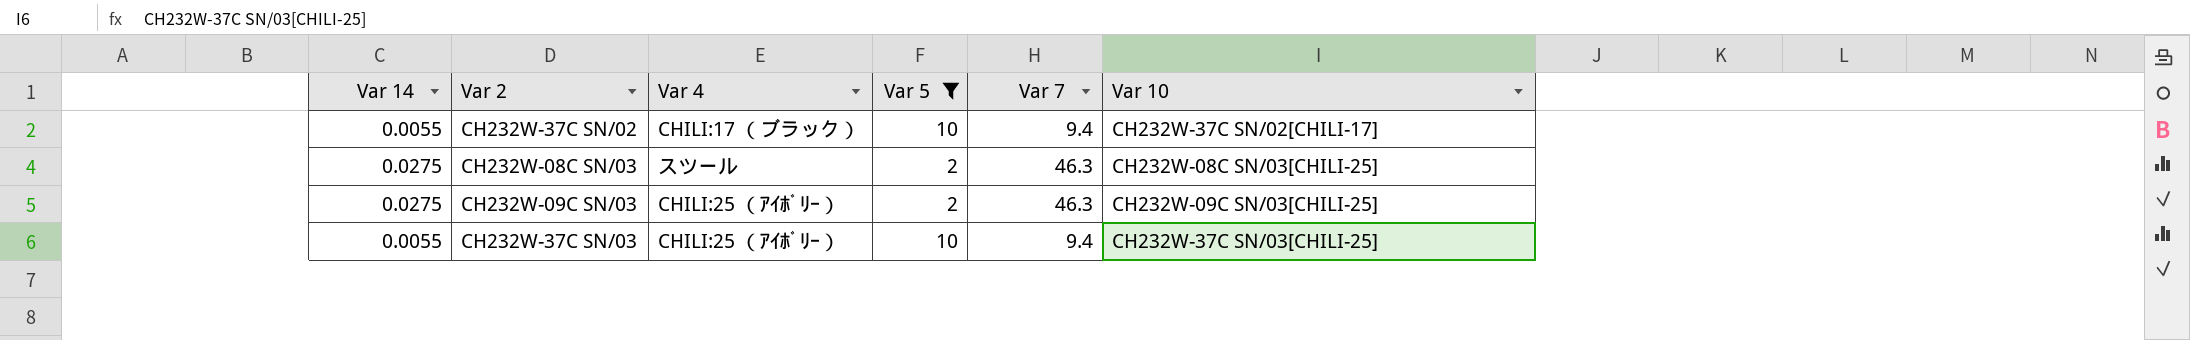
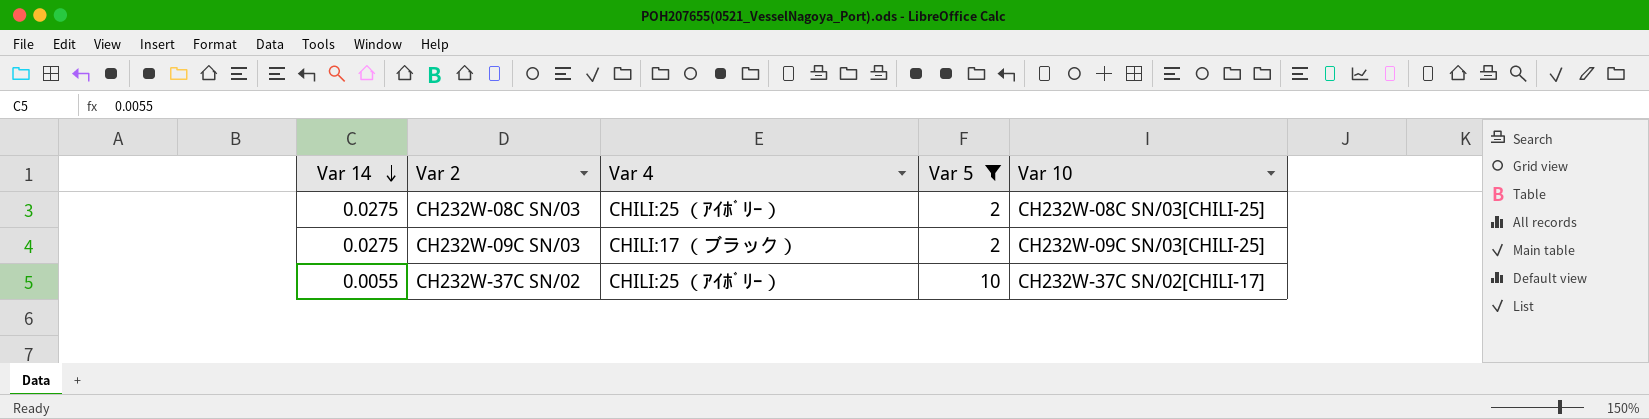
row order: none -> Var 14 descending
column Var 7 | position: 5 -> none
row CH232W-37C SN/03: 0.0055 | CHILI:25 （ｱｲﾎﾞﾘｰ） | 10 | 9.4 | CH232W-37C SN/03[CHILI-25] -> none
CH232W-08C SN/03 | Var 4: スツール -> CHILI:25 （ｱｲﾎﾞﾘｰ）
CH232W-09C SN/03 | Var 4: CHILI:25 （ｱｲﾎﾞﾘｰ） -> CHILI:17 （ブラック）
CH232W-37C SN/02 | Var 4: CHILI:17 （ブラック） -> CHILI:25 （ｱｲﾎﾞﾘｰ）

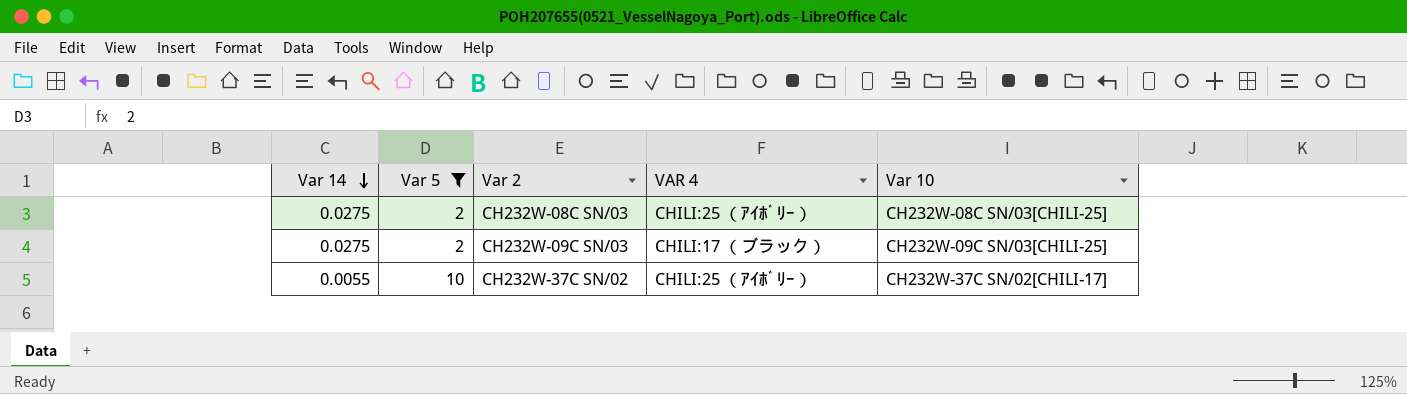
column Var 5 | position: 4 -> 2
column name: Var 4 -> VAR 4

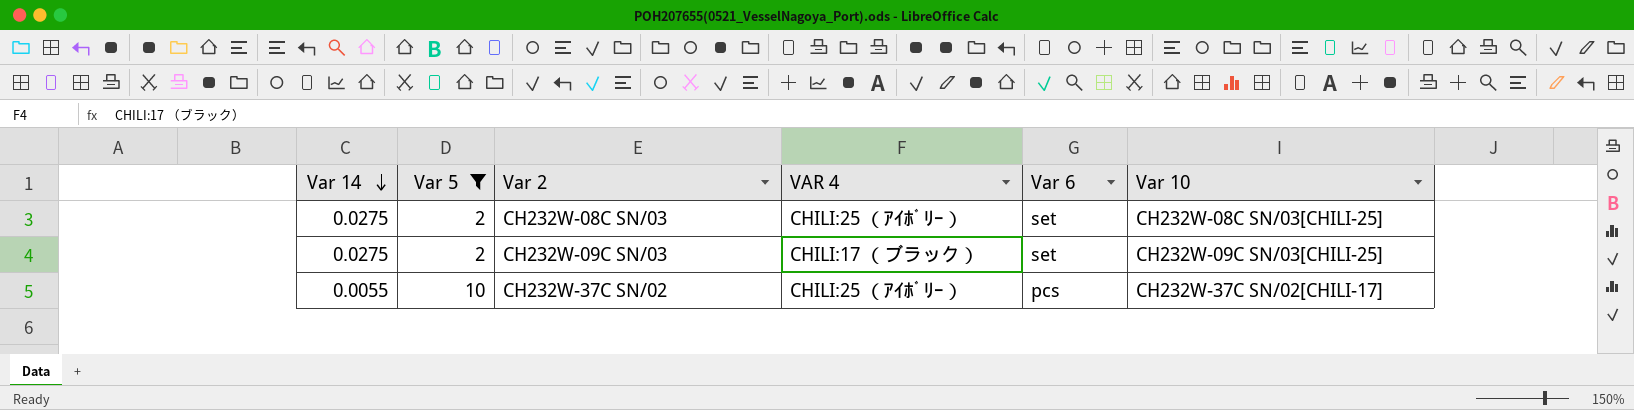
column Var 6 | position: none -> 5

